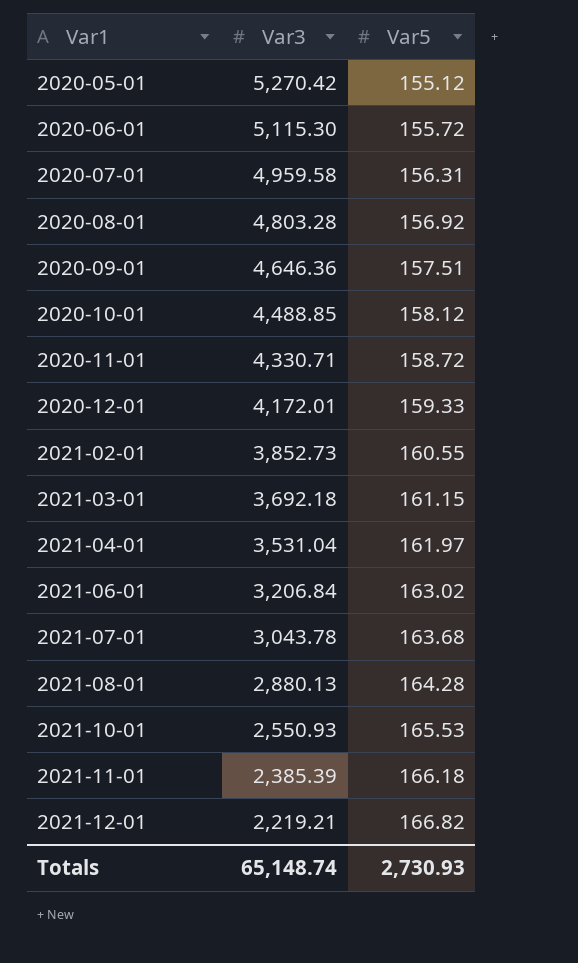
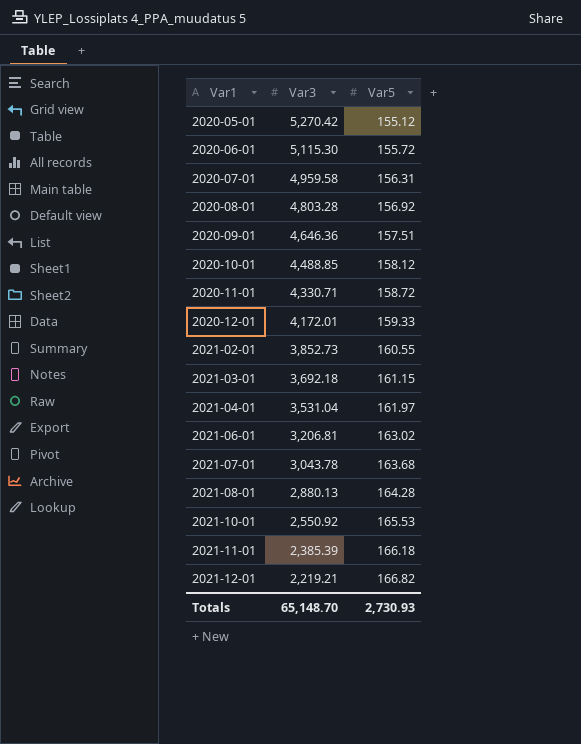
2021-06-01 | Var3: 3,206.84 -> 3,206.81
2021-10-01 | Var3: 2,550.93 -> 2,550.92
Totals | Var3: 65,148.74 -> 65,148.70

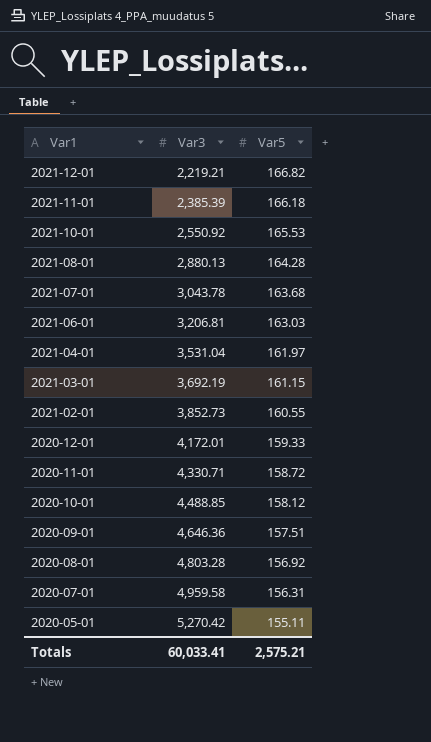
row order: Var1 ascending -> Var1 descending
row 2020-06-01: 5,115.30 | 155.72 -> none
2021-06-01 | Var5: 163.02 -> 163.03
2021-03-01 | Var3: 3,692.18 -> 3,692.19
2020-05-01 | Var5: 155.12 -> 155.11
Totals | Var3: 65,148.70 -> 60,033.41
Totals | Var5: 2,730.93 -> 2,575.21

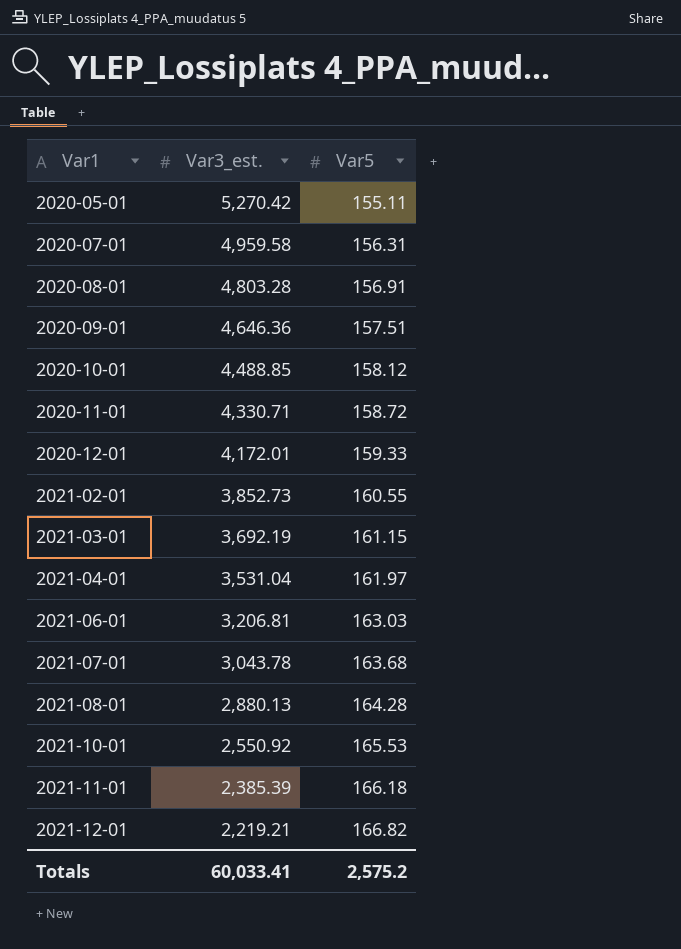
row order: Var1 descending -> Var1 ascending
column name: Var3 -> Var3_est.
2020-08-01 | Var5: 156.92 -> 156.91
Totals | Var5: 2,575.21 -> 2,575.2

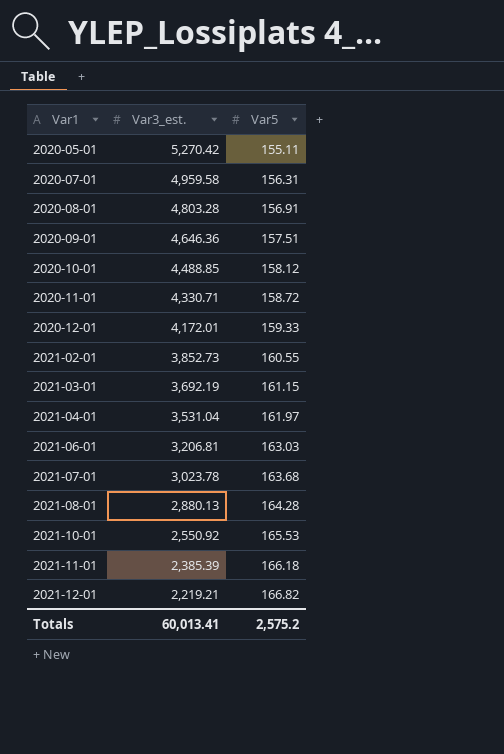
2021-07-01 | Var3_est.: 3,043.78 -> 3,023.78
Totals | Var3_est.: 60,033.41 -> 60,013.41

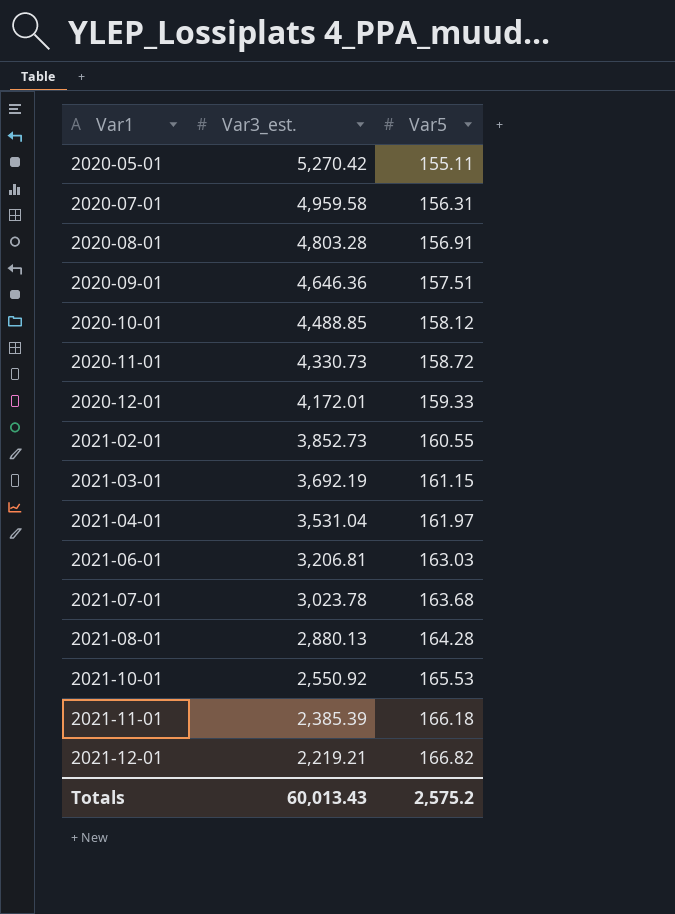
2020-11-01 | Var3_est.: 4,330.71 -> 4,330.73
Totals | Var3_est.: 60,013.41 -> 60,013.43

